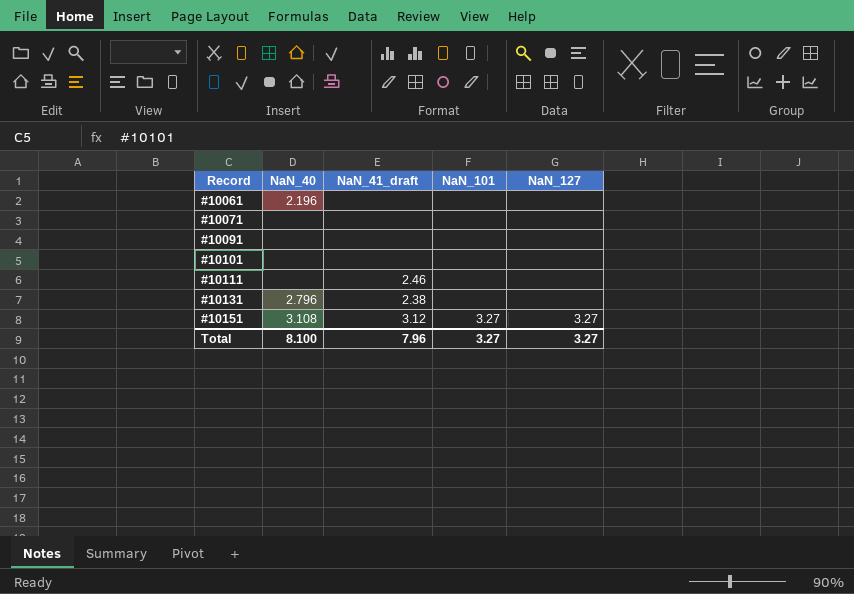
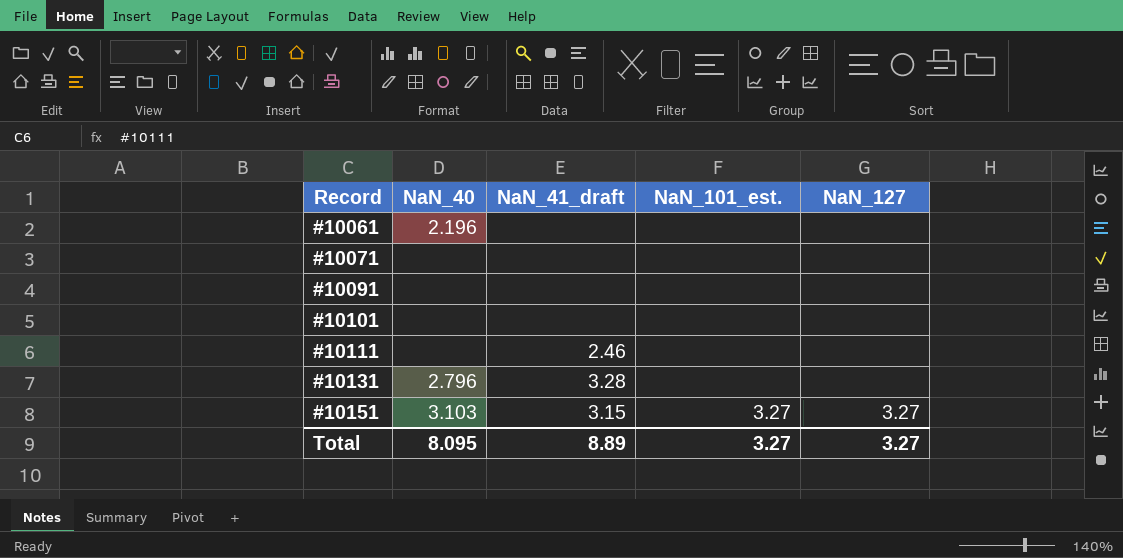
column name: NaN_101 -> NaN_101_est.
#10131 | NaN_41_draft: 2.38 -> 3.28
#10151 | NaN_40: 3.108 -> 3.103
#10151 | NaN_41_draft: 3.12 -> 3.15
Total | NaN_40: 8.100 -> 8.095
Total | NaN_41_draft: 7.96 -> 8.89

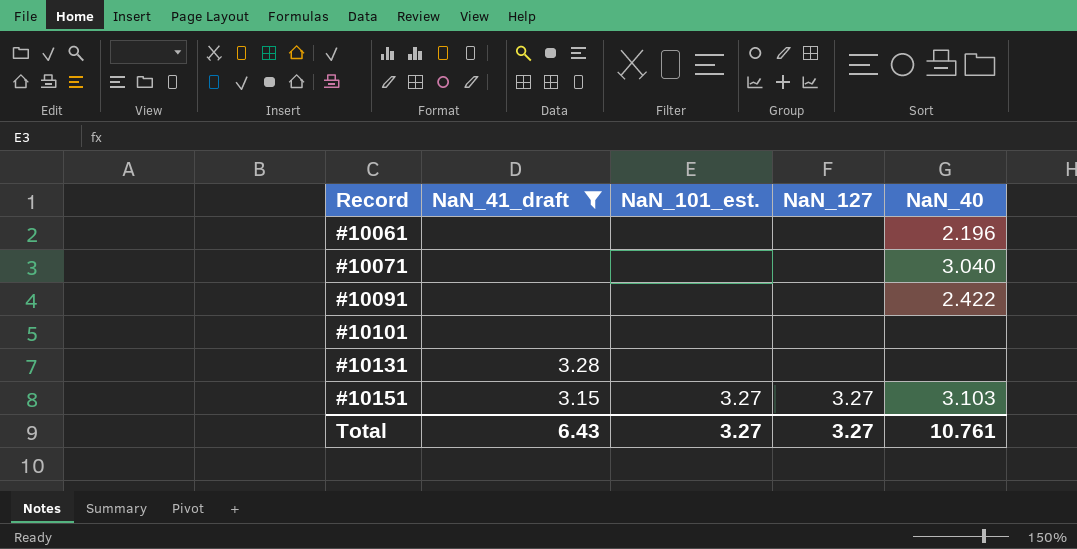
filter: none -> NaN_41_draft != 2.46
column NaN_40 | position: 2 -> 5
#10071 | NaN_40: none -> 3.040
#10091 | NaN_40: none -> 2.422
#10131 | NaN_40: 2.796 -> none
Total | NaN_41_draft: 8.89 -> 6.43
Total | NaN_40: 8.095 -> 10.761

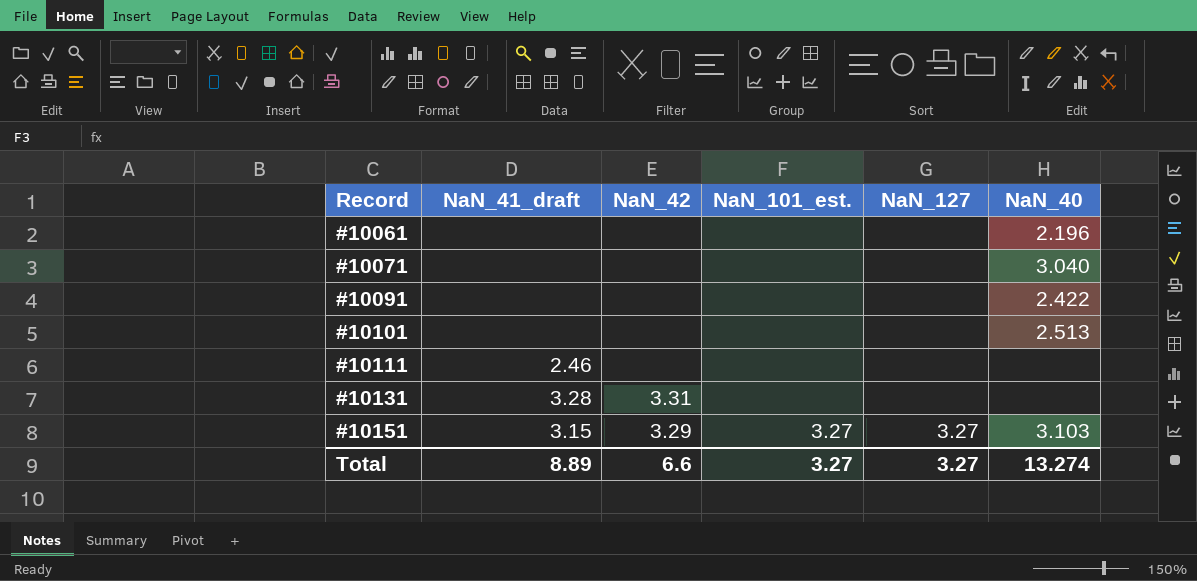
filter: NaN_41_draft != 2.46 -> none
column NaN_42 | position: none -> 3
#10101 | NaN_40: none -> 2.513
Total | NaN_41_draft: 6.43 -> 8.89
Total | NaN_40: 10.761 -> 13.274

